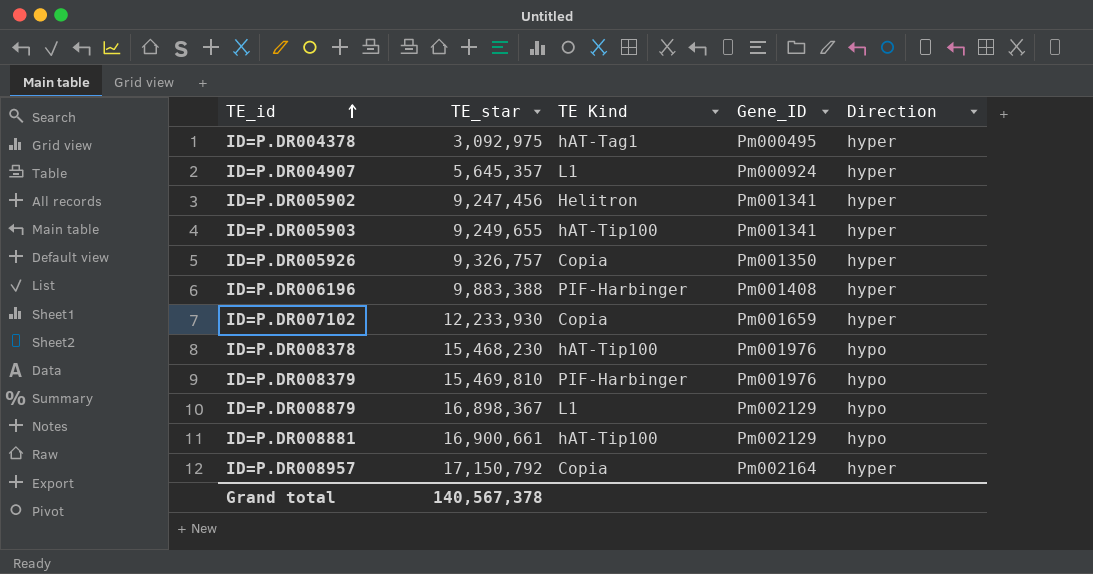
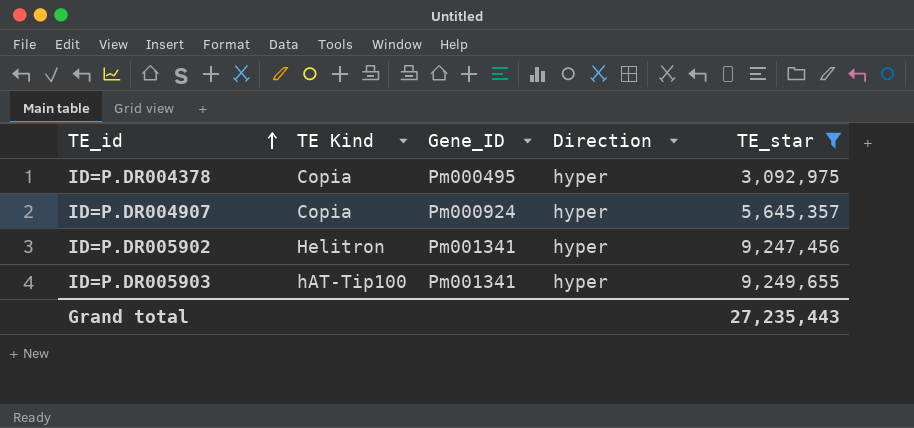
filter: none -> TE_star <= 9,249,655
column TE_star | position: 2 -> 5
ID=P.DR004378 | TE Kind: hAT-Tag1 -> Copia
ID=P.DR004907 | TE Kind: L1 -> Copia
Grand total | TE_star: 140,567,378 -> 27,235,443

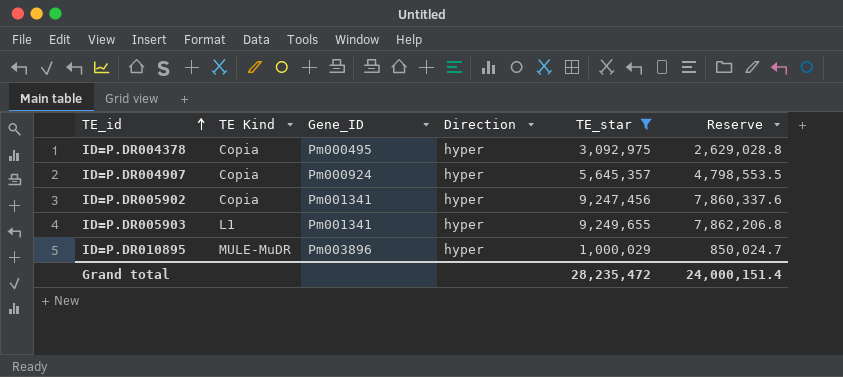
column Reserve | formula: none -> [TE_star] * 0.85
ID=P.DR005902 | TE Kind: Helitron -> Copia
ID=P.DR005903 | TE Kind: hAT-Tip100 -> L1
row ID=P.DR010895: none -> MULE-MuDR | Pm003896 | hyper | 1,000,029 | 850,024.7
Grand total | TE_star: 27,235,443 -> 28,235,472

